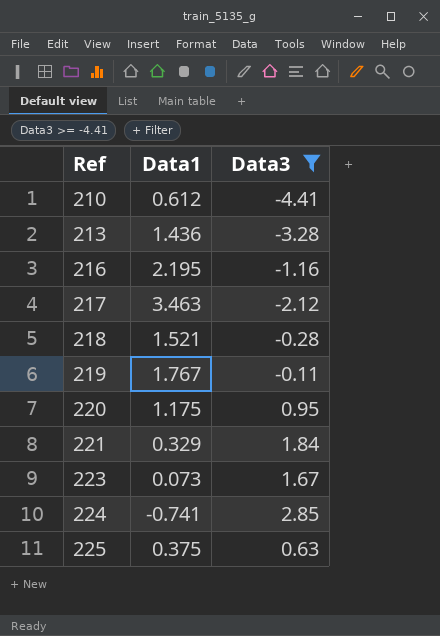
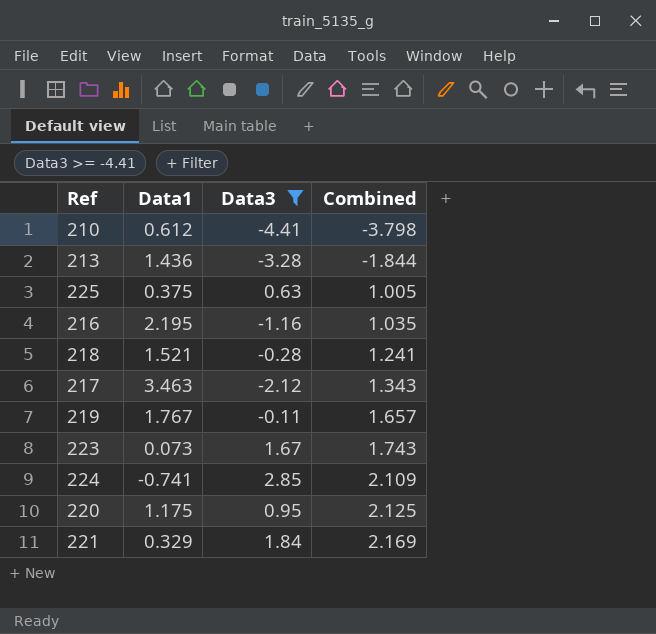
row order: Ref ascending -> Combined ascending
column Combined | formula: none -> [Data1] + [Data3]

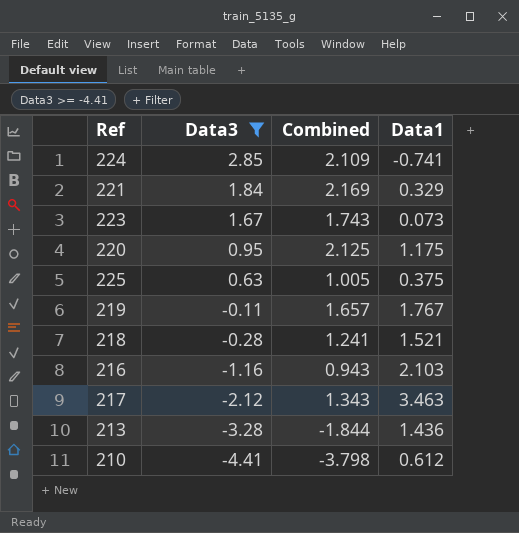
row order: Combined ascending -> Data3 descending
column Data1 | position: 2 -> 4
216 | Combined: 1.035 -> 0.943
216 | Data1: 2.195 -> 2.103

